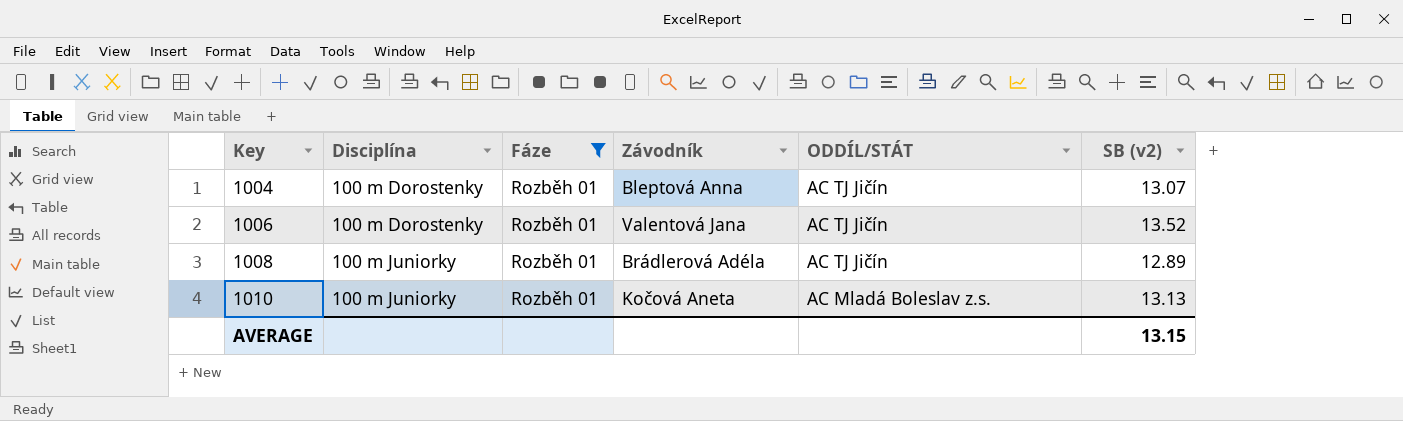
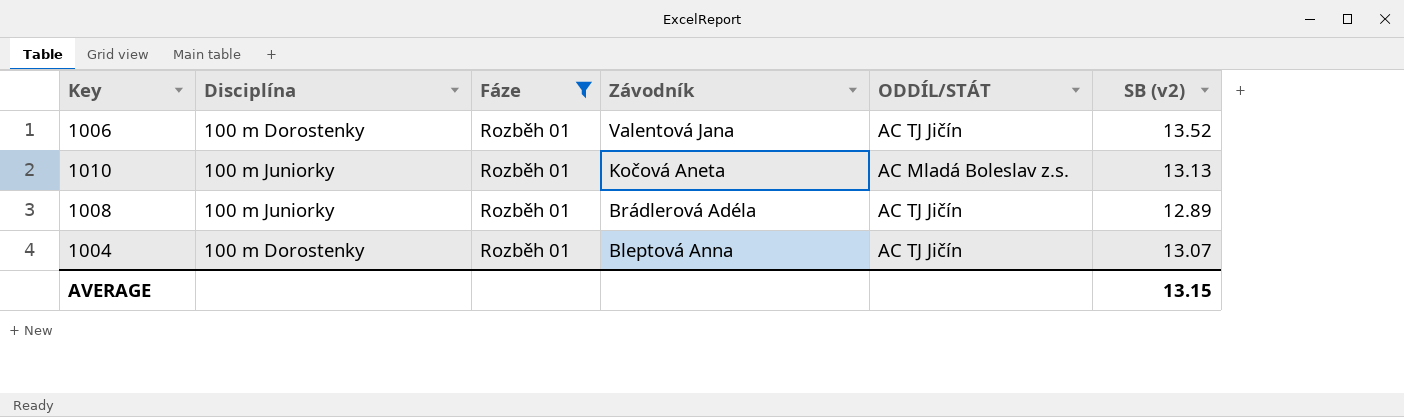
row order: Key ascending -> Závodník descending

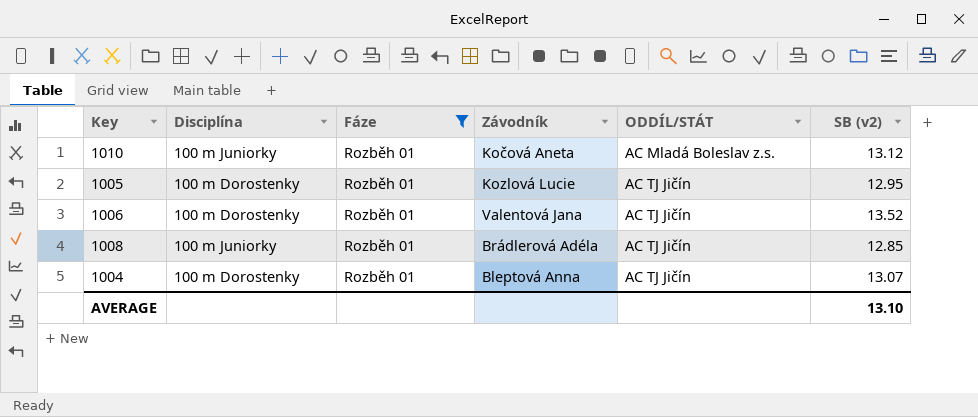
row order: Závodník descending -> ODDÍL/STÁT ascending
1010 | SB (v2): 13.13 -> 13.12
row 1005: none -> 100 m Dorostenky | Rozběh 01 | Kozlová Lucie | AC TJ Jičín | 12.95
1008 | SB (v2): 12.89 -> 12.85
AVERAGE | SB (v2): 13.15 -> 13.10

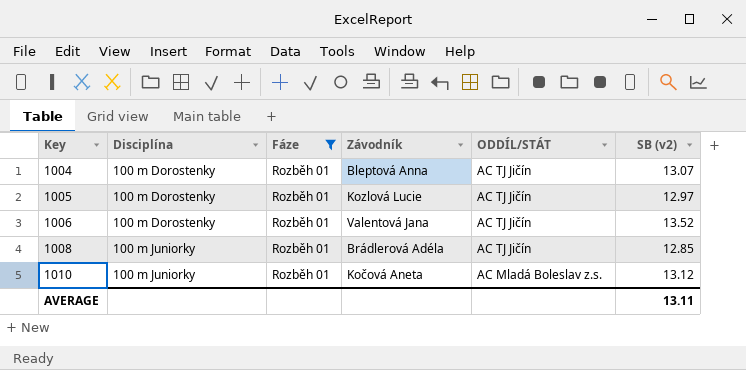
row order: ODDÍL/STÁT ascending -> Key ascending
1005 | SB (v2): 12.95 -> 12.97
AVERAGE | SB (v2): 13.10 -> 13.11

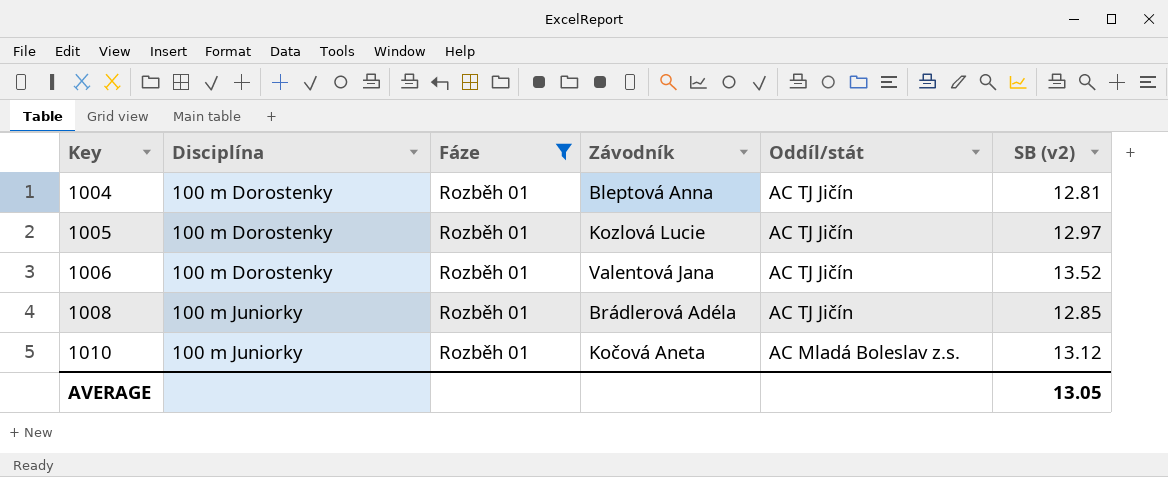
column name: ODDÍL/STÁT -> Oddíl/stát
1004 | SB (v2): 13.07 -> 12.81
AVERAGE | SB (v2): 13.11 -> 13.05

